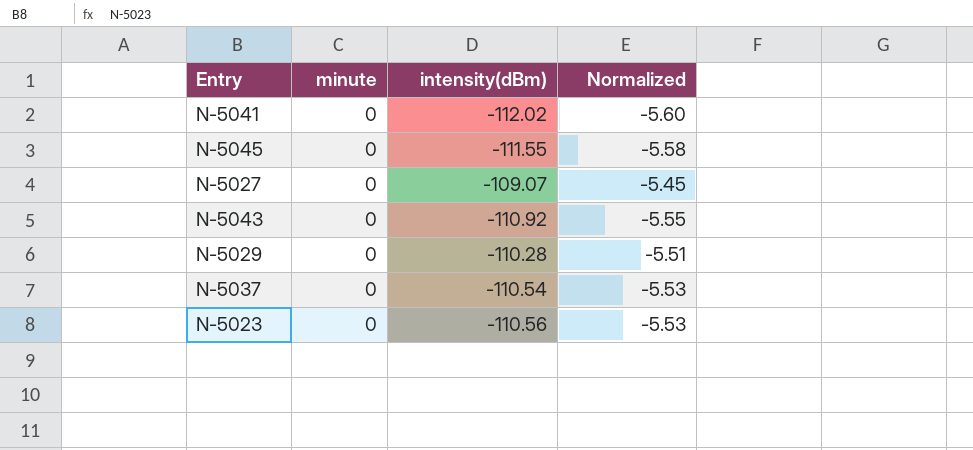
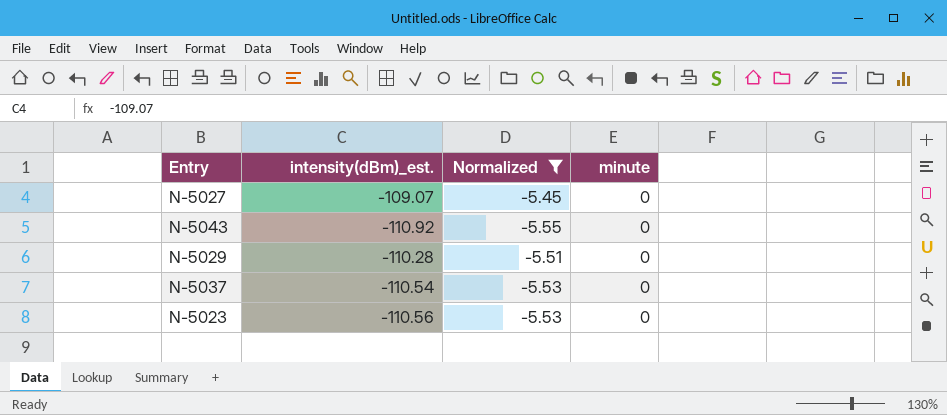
filter: none -> Normalized >= -5.55
column name: intensity(dBm) -> intensity(dBm)_est.
column minute | position: 2 -> 4

